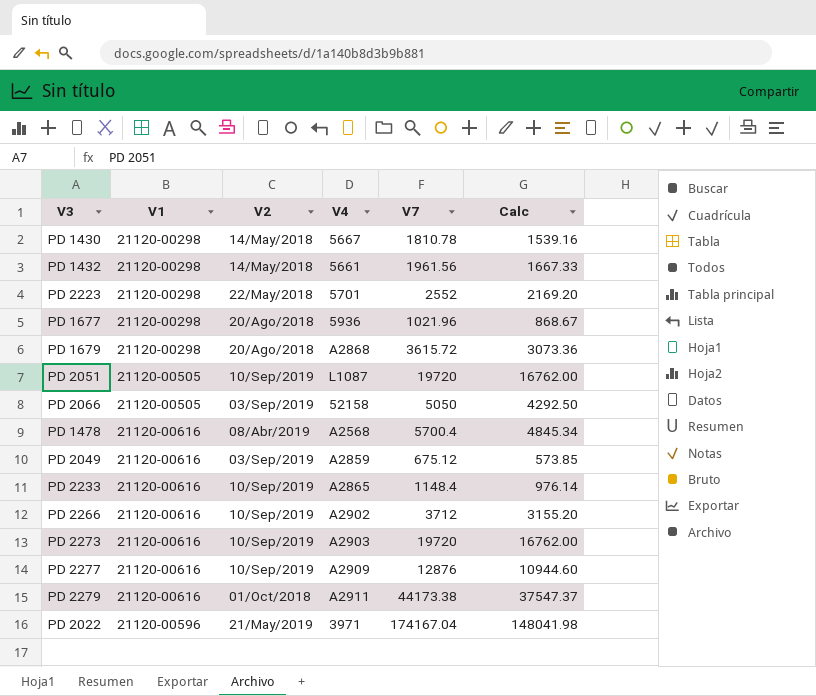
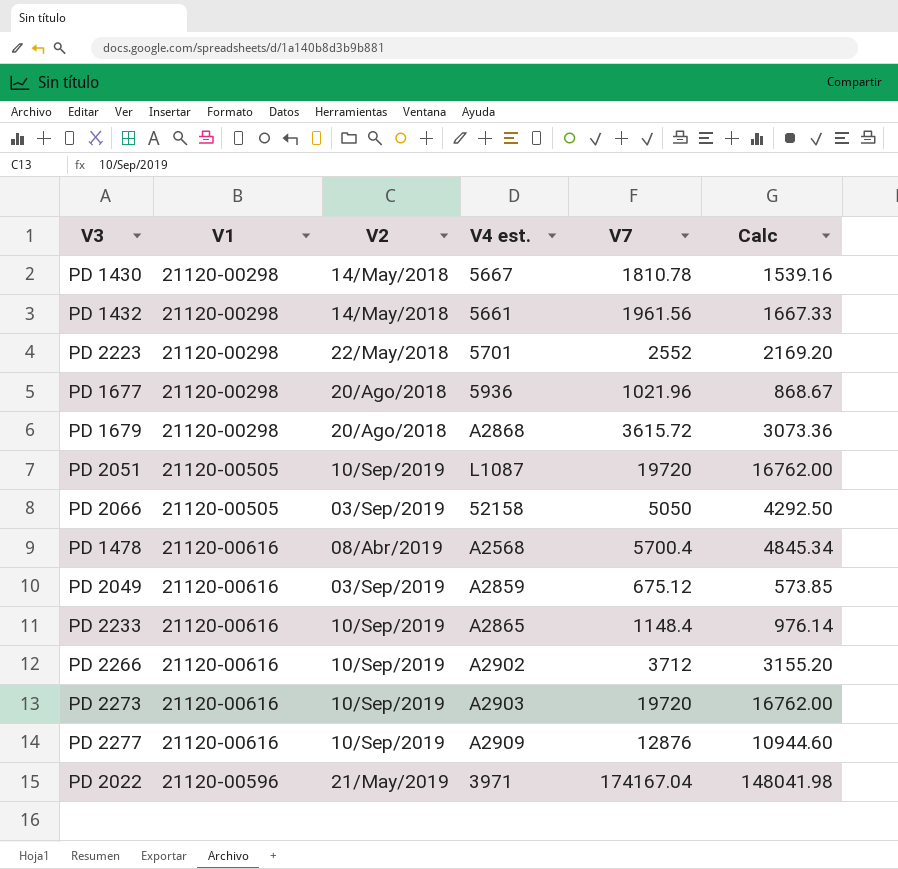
column name: V4 -> V4 est.
row PD 2279: 21120-00616 | 01/Oct/2018 | A2911 | 44173.38 | 37547.37 -> none

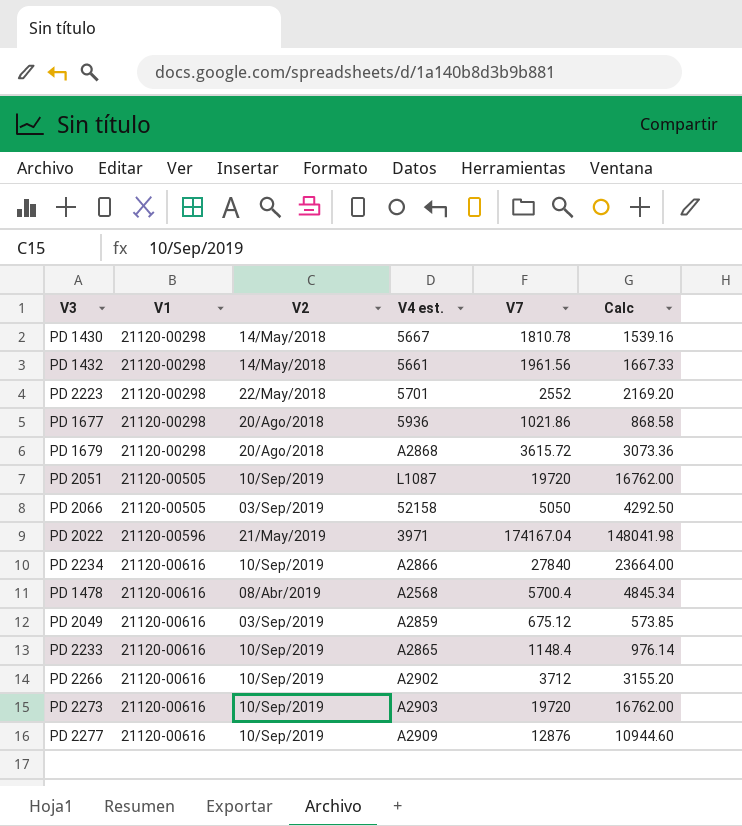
row order: none -> V1 ascending
PD 1677 | V7: 1021.96 -> 1021.86
PD 1677 | Calc: 868.67 -> 868.58
row PD 2234: none -> 21120-00616 | 10/Sep/2019 | A2866 | 27840 | 23664.00

